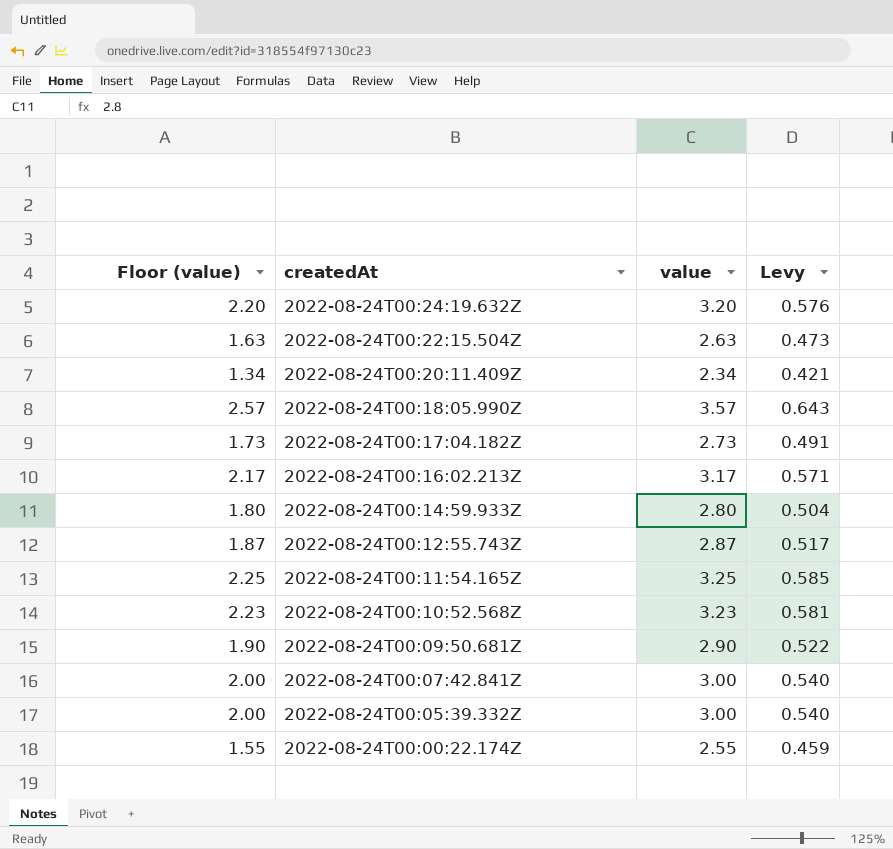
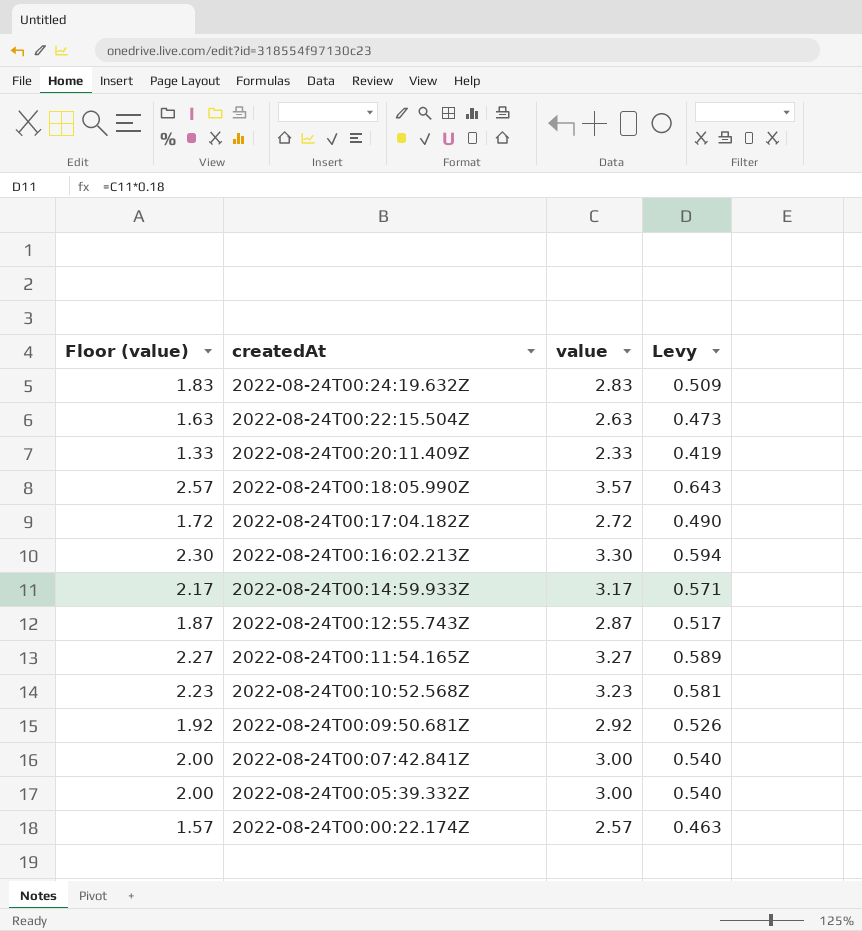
2022-08-24T00:24:19.632Z | Floor (value): 2.20 -> 1.83
2022-08-24T00:24:19.632Z | value: 3.20 -> 2.83
2022-08-24T00:24:19.632Z | Levy: 0.576 -> 0.509
2022-08-24T00:20:11.409Z | Floor (value): 1.34 -> 1.33
2022-08-24T00:20:11.409Z | value: 2.34 -> 2.33
2022-08-24T00:20:11.409Z | Levy: 0.421 -> 0.419
2022-08-24T00:17:04.182Z | Floor (value): 1.73 -> 1.72
2022-08-24T00:17:04.182Z | value: 2.73 -> 2.72
2022-08-24T00:17:04.182Z | Levy: 0.491 -> 0.490
2022-08-24T00:16:02.213Z | Floor (value): 2.17 -> 2.30
2022-08-24T00:16:02.213Z | value: 3.17 -> 3.30
2022-08-24T00:16:02.213Z | Levy: 0.571 -> 0.594
2022-08-24T00:14:59.933Z | Floor (value): 1.80 -> 2.17
2022-08-24T00:14:59.933Z | value: 2.80 -> 3.17
2022-08-24T00:14:59.933Z | Levy: 0.504 -> 0.571
2022-08-24T00:11:54.165Z | Floor (value): 2.25 -> 2.27
2022-08-24T00:11:54.165Z | value: 3.25 -> 3.27
2022-08-24T00:11:54.165Z | Levy: 0.585 -> 0.589
2022-08-24T00:09:50.681Z | Floor (value): 1.90 -> 1.92
2022-08-24T00:09:50.681Z | value: 2.90 -> 2.92
2022-08-24T00:09:50.681Z | Levy: 0.522 -> 0.526
2022-08-24T00:00:22.174Z | Floor (value): 1.55 -> 1.57
2022-08-24T00:00:22.174Z | value: 2.55 -> 2.57
2022-08-24T00:00:22.174Z | Levy: 0.459 -> 0.463

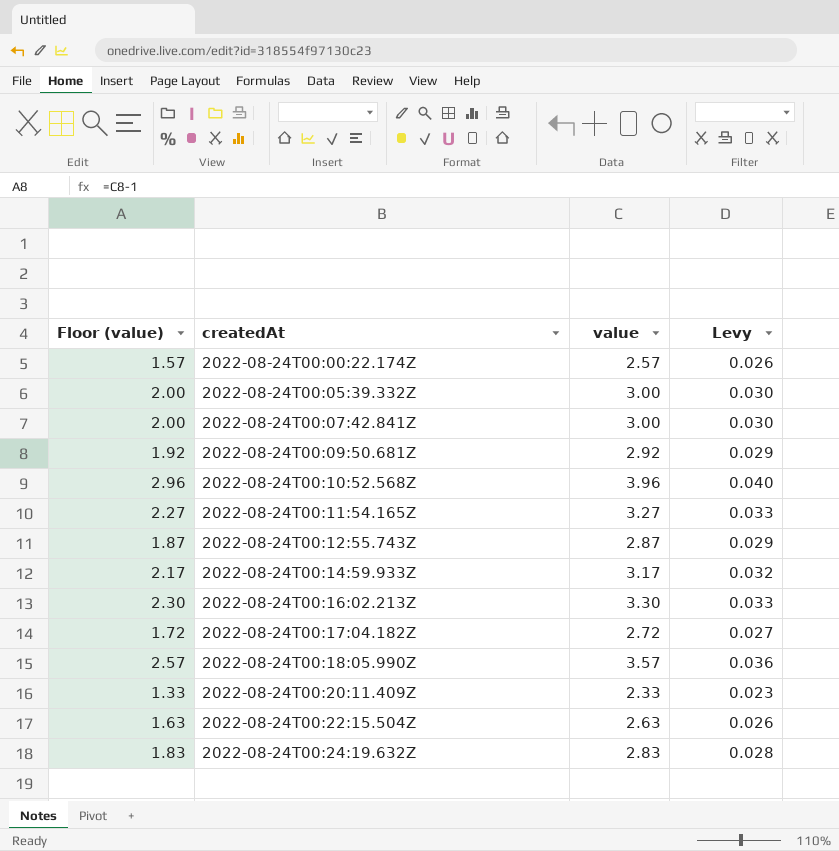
row order: createdAt descending -> createdAt ascending
column Levy | formula: [value] * 0.18 -> [value] * 0.01
2022-08-24T00:10:52.568Z | Floor (value): 2.23 -> 2.96
2022-08-24T00:10:52.568Z | value: 3.23 -> 3.96

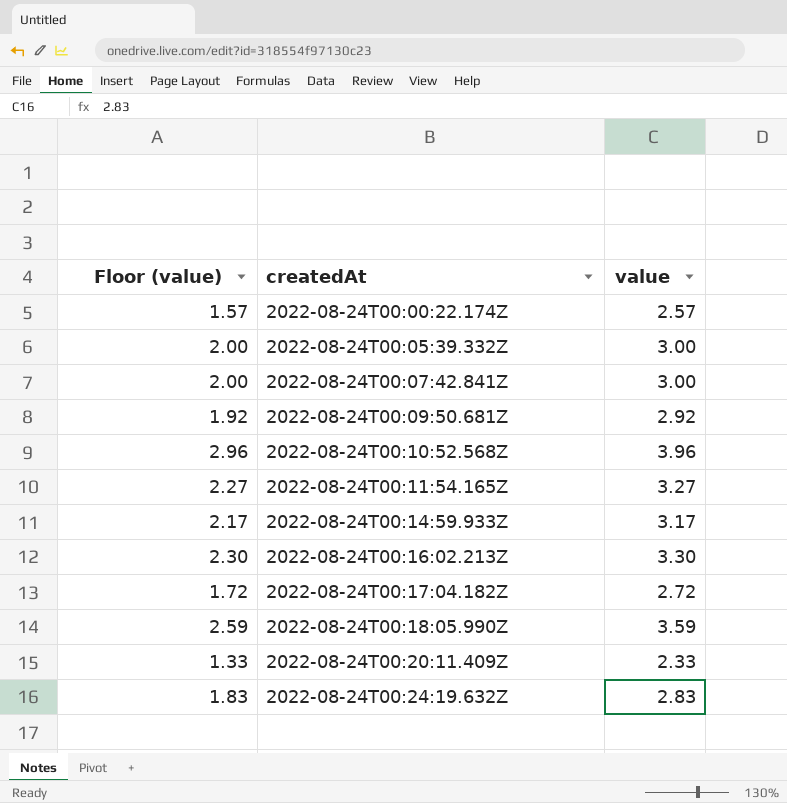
column Levy | formula: [value] * 0.01 -> none
row 2022-08-24T00:12:55.743Z: 1.87 | 2.87 | 0.029 -> none
row 2022-08-24T00:22:15.504Z: 1.63 | 2.63 | 0.026 -> none
2022-08-24T00:18:05.990Z | Floor (value): 2.57 -> 2.59
2022-08-24T00:18:05.990Z | value: 3.57 -> 3.59

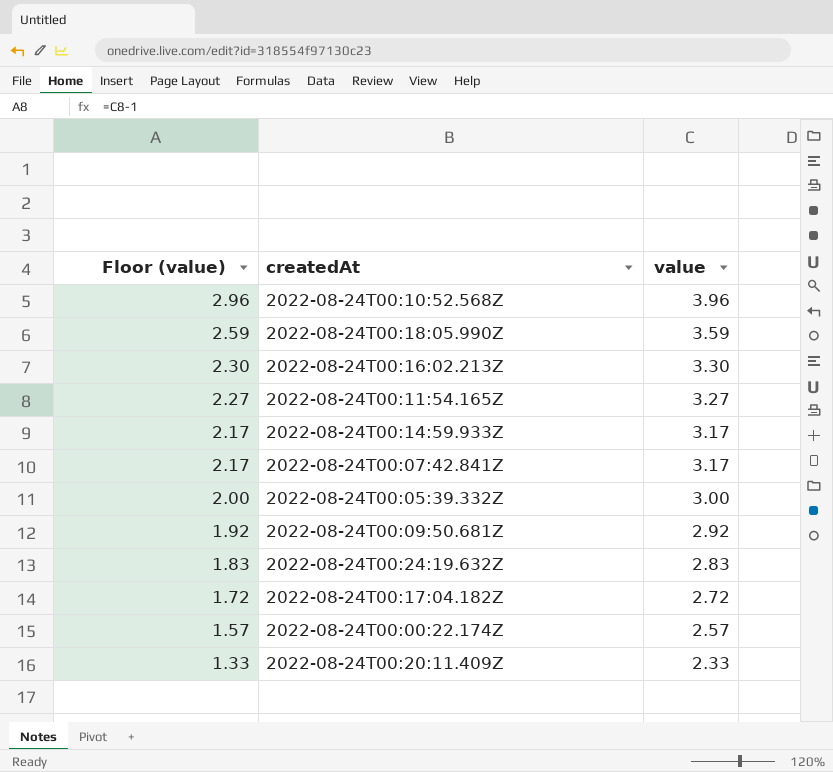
row order: createdAt ascending -> Floor (value) descending
2022-08-24T00:07:42.841Z | Floor (value): 2.00 -> 2.17
2022-08-24T00:07:42.841Z | value: 3.00 -> 3.17

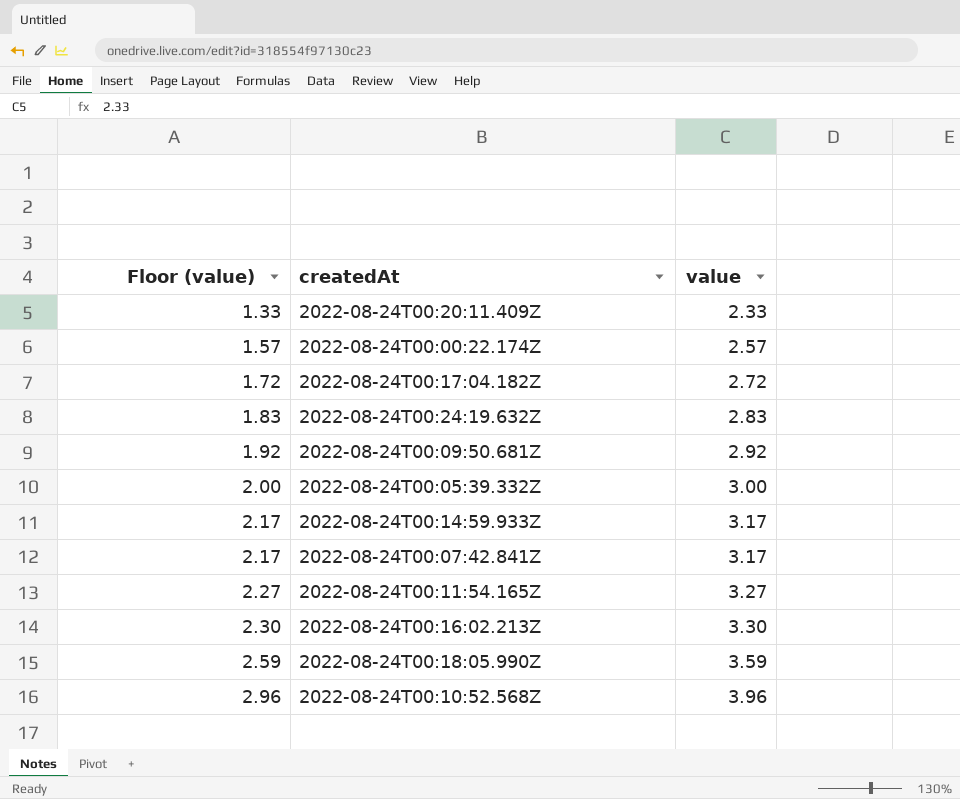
row order: Floor (value) descending -> Floor (value) ascending

